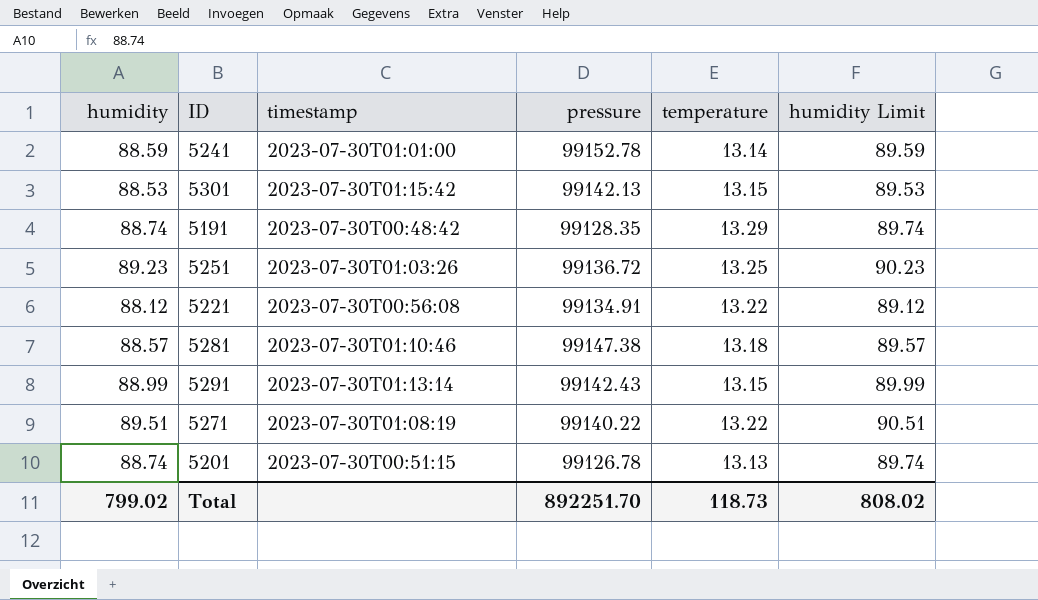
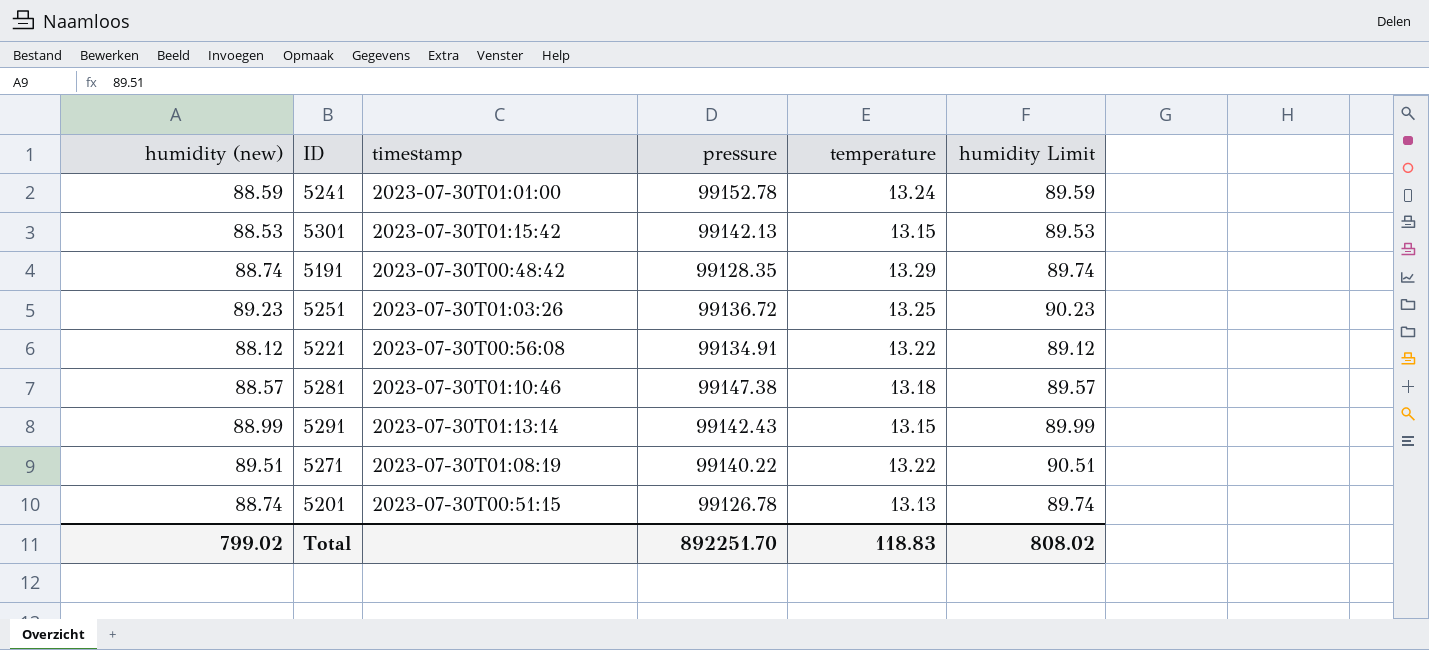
column name: humidity -> humidity (new)
5241 | temperature: 13.14 -> 13.24
Total | temperature: 118.73 -> 118.83

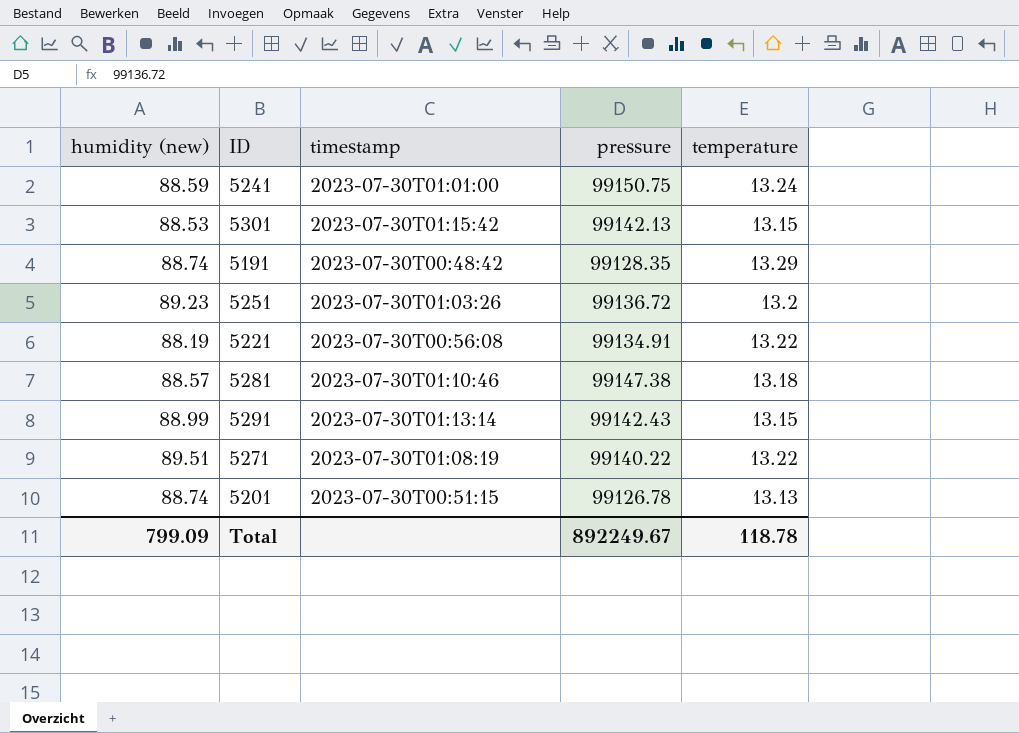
column humidity Limit | formula: [humidity (new)] + 1 -> none
5241 | pressure: 99152.78 -> 99150.75
5251 | temperature: 13.25 -> 13.2
5221 | humidity (new): 88.12 -> 88.19
Total | humidity (new): 799.02 -> 799.09
Total | pressure: 892251.70 -> 892249.67
Total | temperature: 118.83 -> 118.78

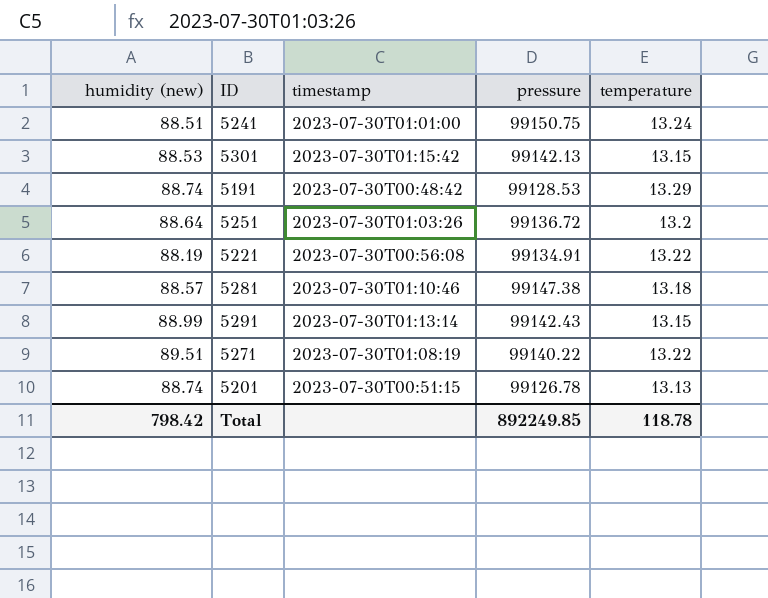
5241 | humidity (new): 88.59 -> 88.51
5191 | pressure: 99128.35 -> 99128.53
5251 | humidity (new): 89.23 -> 88.64
Total | humidity (new): 799.09 -> 798.42
Total | pressure: 892249.67 -> 892249.85

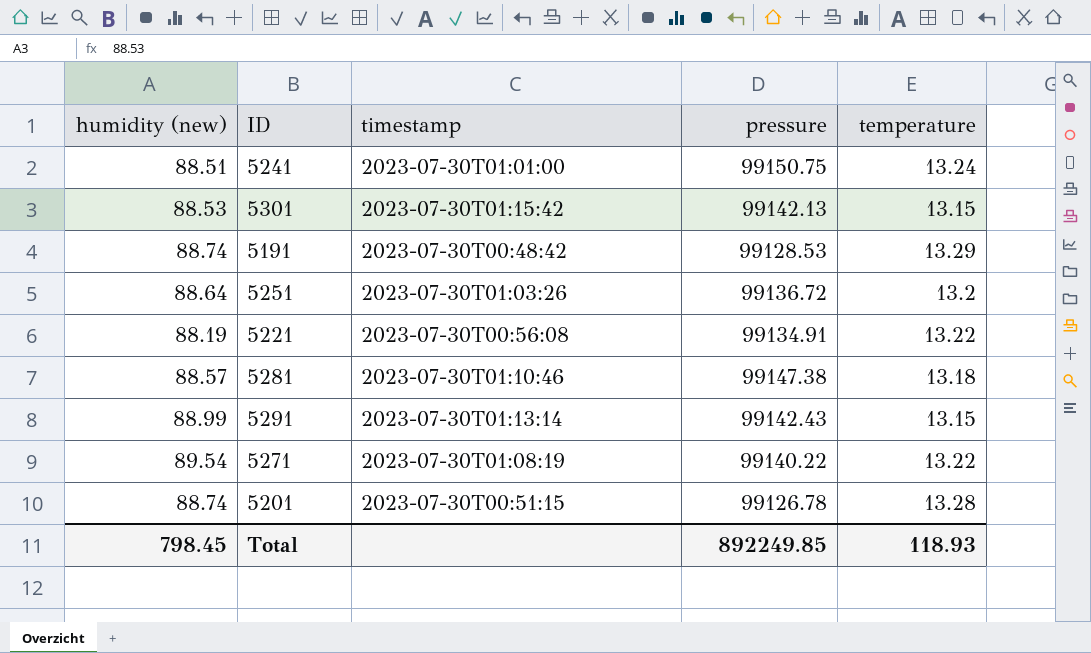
5271 | humidity (new): 89.51 -> 89.54
5201 | temperature: 13.13 -> 13.28
Total | humidity (new): 798.42 -> 798.45
Total | temperature: 118.78 -> 118.93

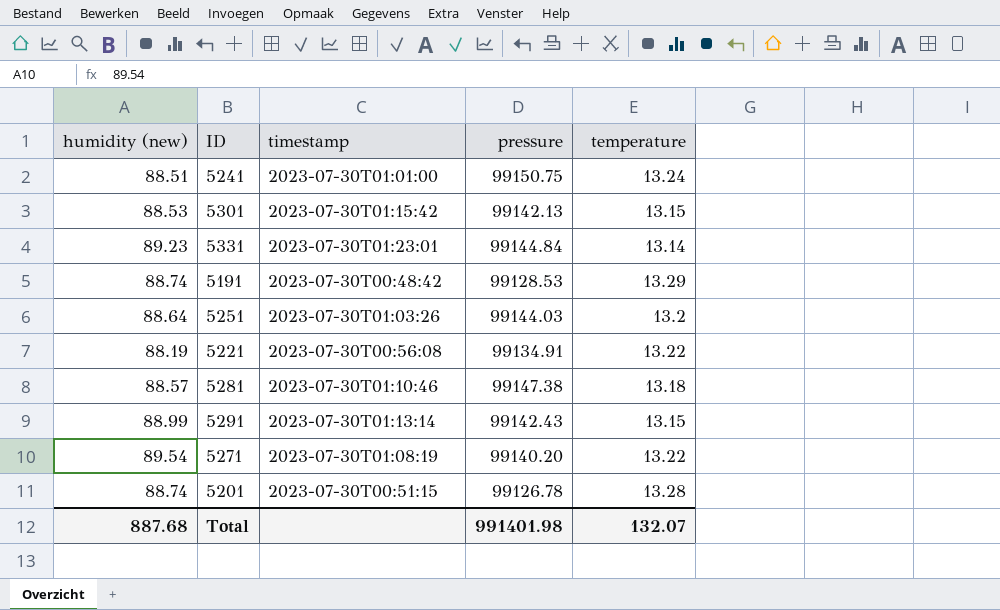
row 5331: none -> 89.23 | 2023-07-30T01:23:01 | 99144.84 | 13.14
5251 | pressure: 99136.72 -> 99144.03
5271 | pressure: 99140.22 -> 99140.20
Total | humidity (new): 798.45 -> 887.68
Total | pressure: 892249.85 -> 991401.98
Total | temperature: 118.93 -> 132.07

